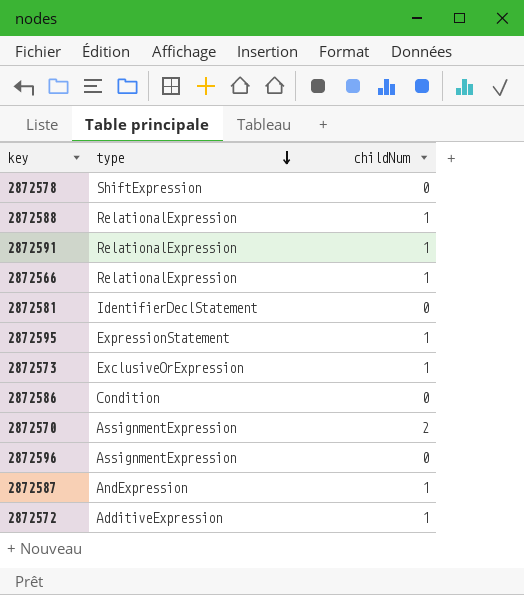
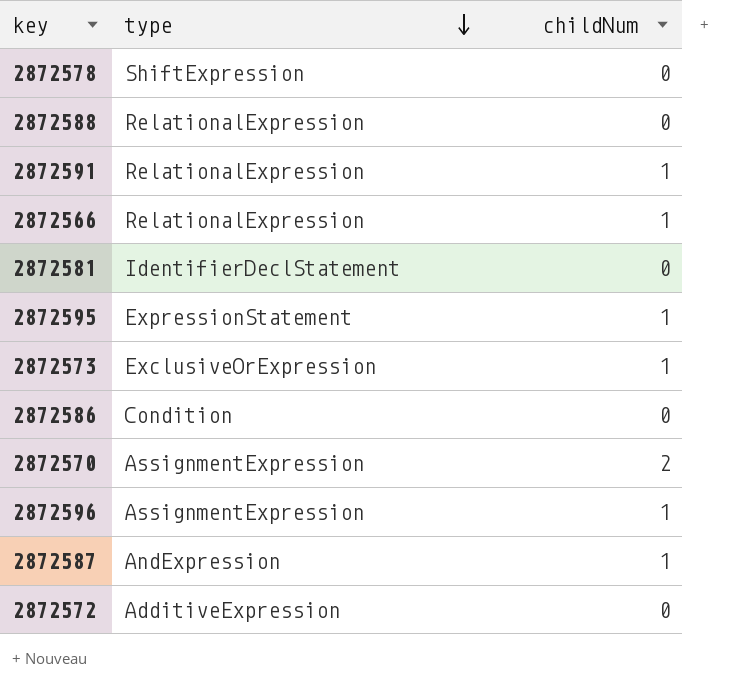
2872588 | childNum: 1 -> 0
2872596 | childNum: 0 -> 1
2872572 | childNum: 1 -> 0

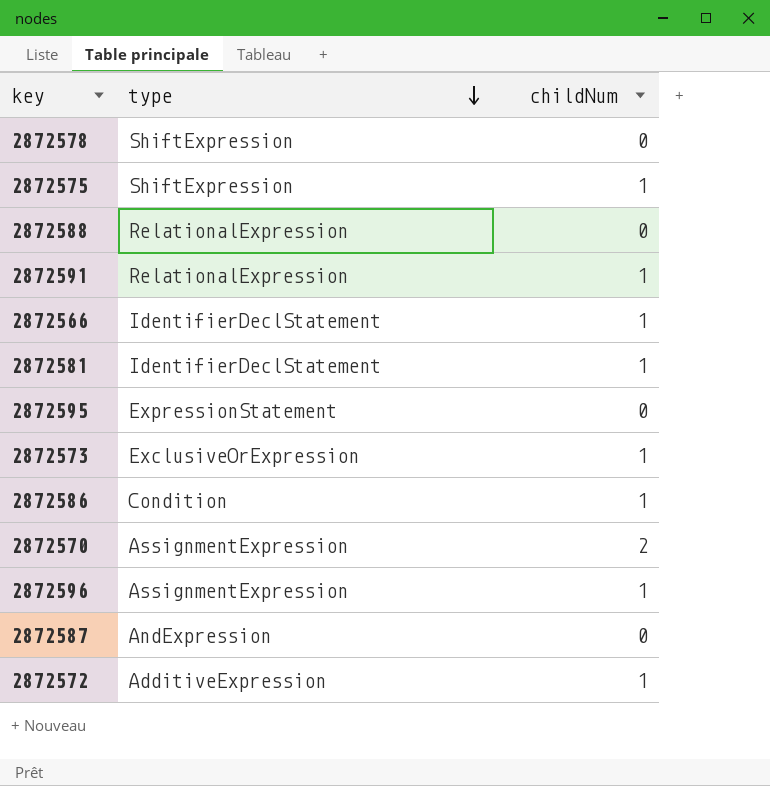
row 2872575: none -> ShiftExpression | 1
2872566 | type: RelationalExpression -> IdentifierDeclStatement
2872581 | childNum: 0 -> 1
2872595 | childNum: 1 -> 0
2872586 | childNum: 0 -> 1
2872587 | childNum: 1 -> 0
2872572 | childNum: 0 -> 1

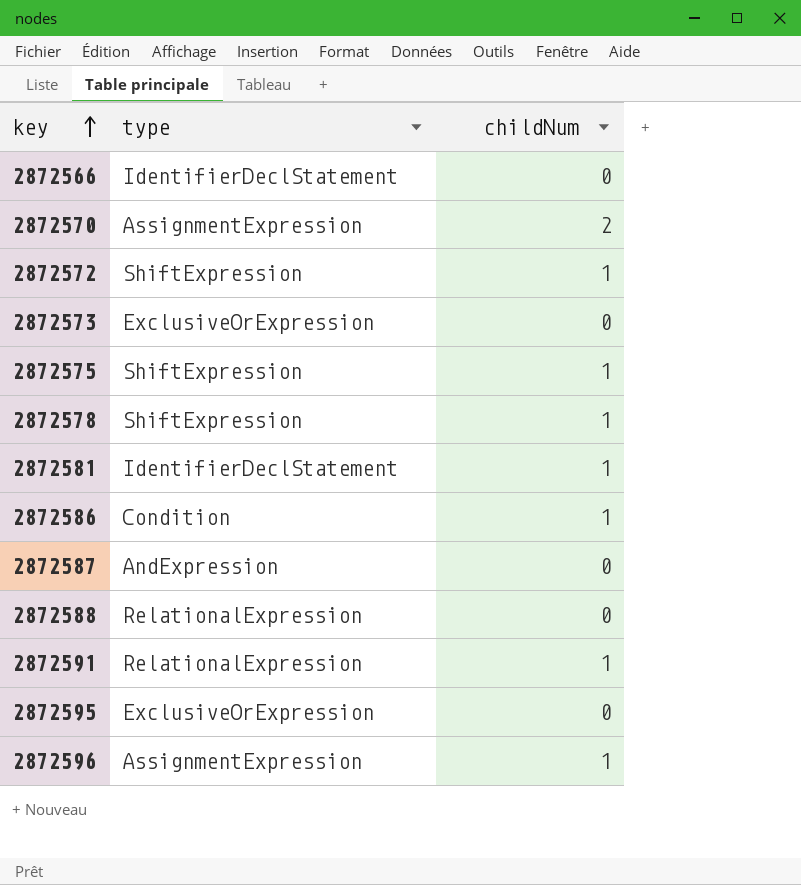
row order: type descending -> key ascending
2872566 | childNum: 1 -> 0
2872572 | type: AdditiveExpression -> ShiftExpression
2872573 | childNum: 1 -> 0
2872578 | childNum: 0 -> 1
2872595 | type: ExpressionStatement -> ExclusiveOrExpression

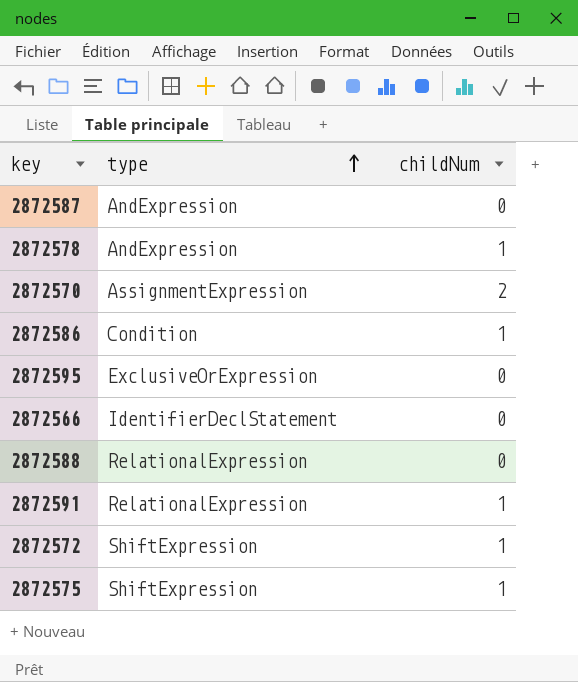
row order: key ascending -> type ascending
row 2872573: ExclusiveOrExpression | 0 -> none
row 2872581: IdentifierDeclStatement | 1 -> none
row 2872596: AssignmentExpression | 1 -> none
2872578 | type: ShiftExpression -> AndExpression

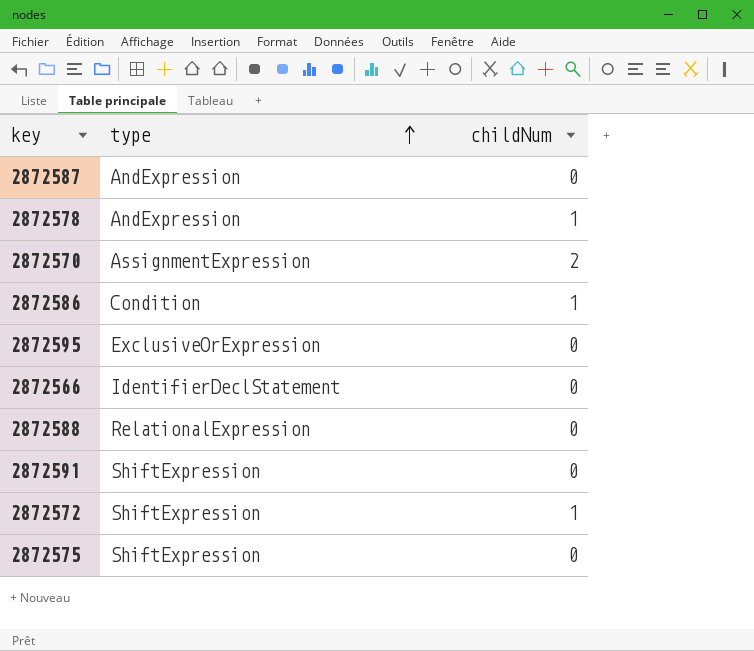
2872591 | type: RelationalExpression -> ShiftExpression
2872591 | childNum: 1 -> 0
2872575 | childNum: 1 -> 0

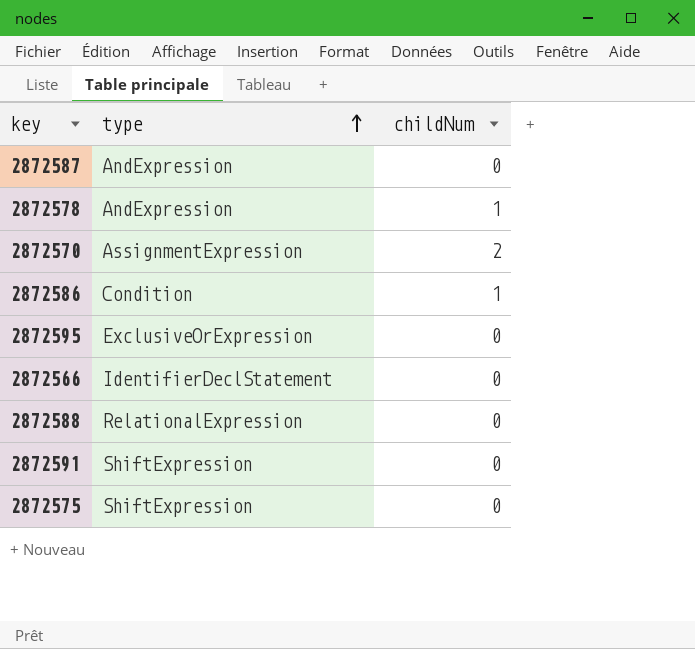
row 2872572: ShiftExpression | 1 -> none

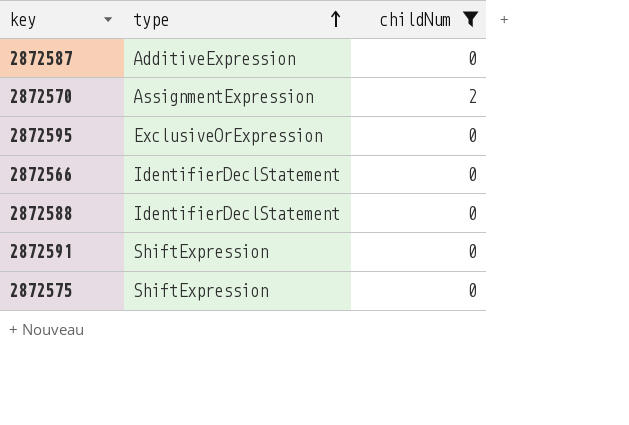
filter: none -> childNum != 1
2872587 | type: AndExpression -> AdditiveExpression
2872588 | type: RelationalExpression -> IdentifierDeclStatement

